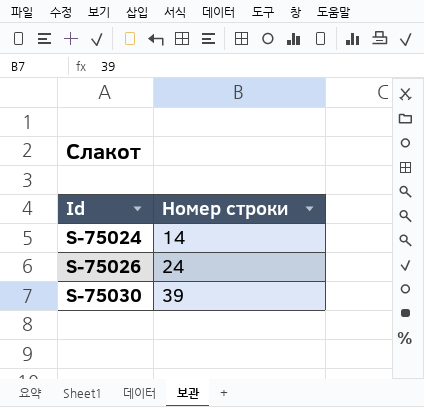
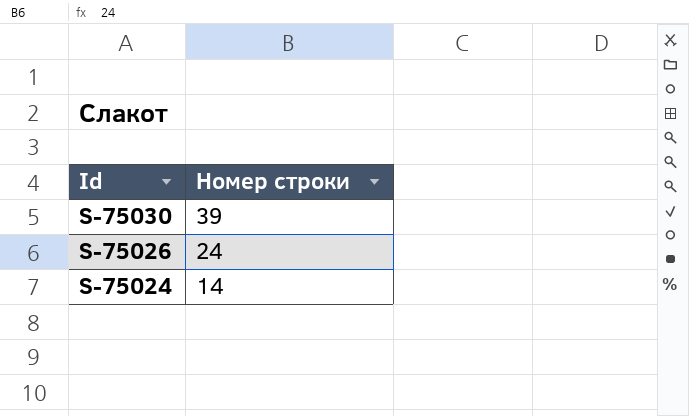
row order: Id ascending -> Id descending

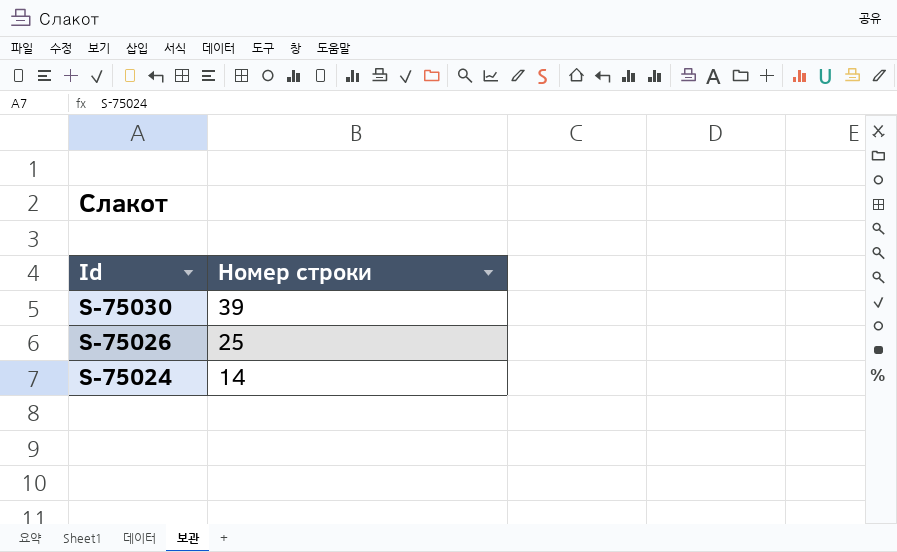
S-75026 | Номер строки: 24 -> 25

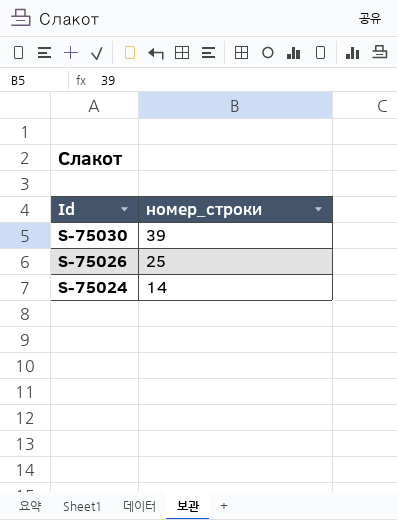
column name: Номер строки -> номер_строки

